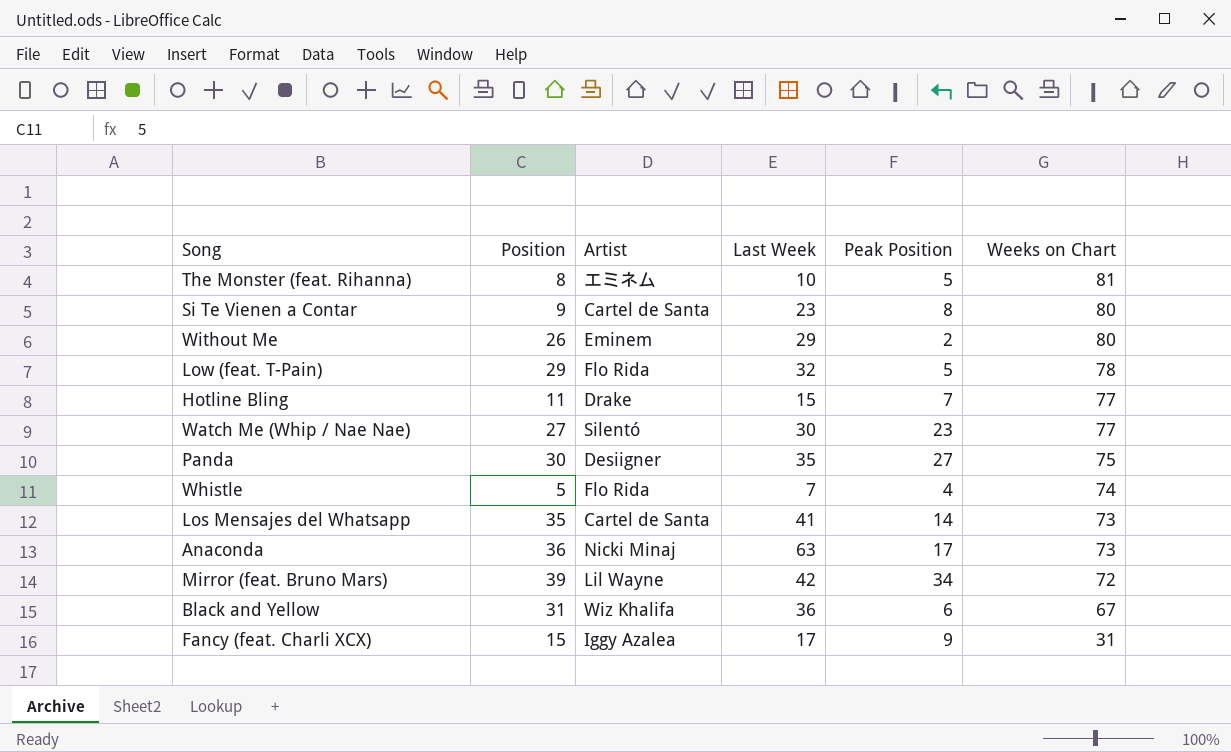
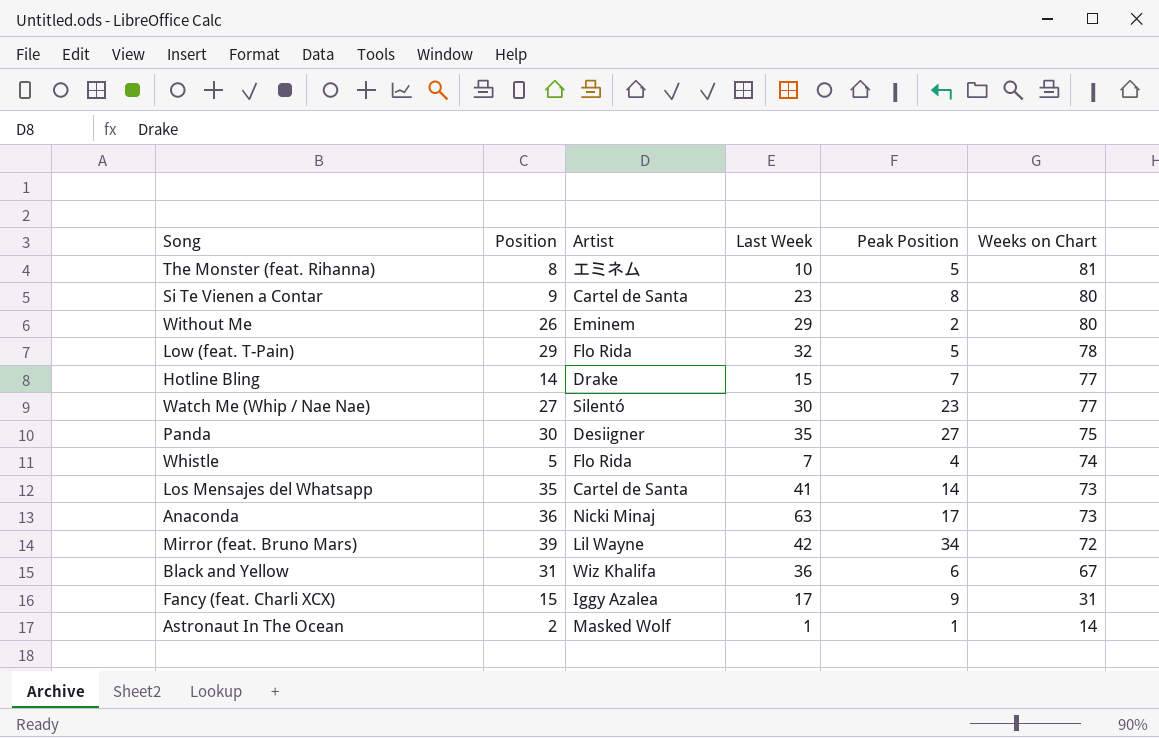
Hotline Bling | Position: 11 -> 14
row Astronaut In The Ocean: none -> 2 | Masked Wolf | 1 | 1 | 14

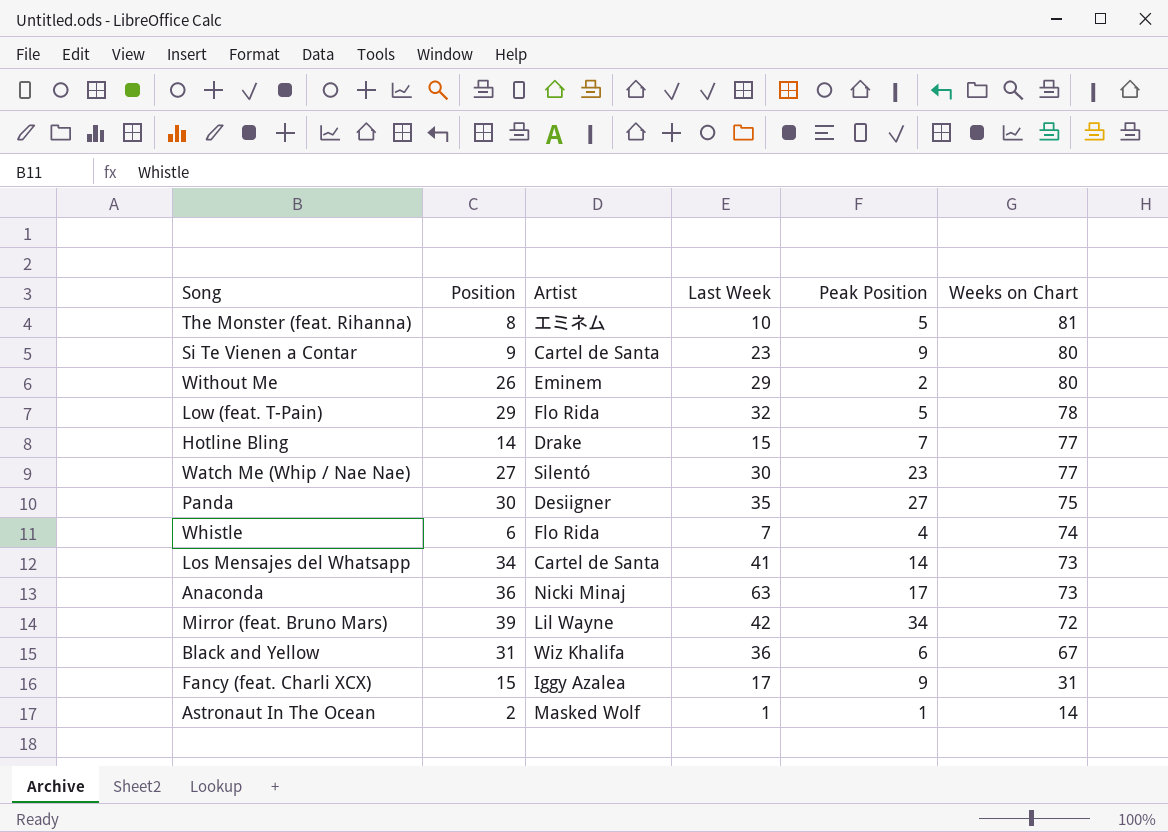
Si Te Vienen a Contar | Peak Position: 8 -> 9
Whistle | Position: 5 -> 6
Los Mensajes del Whatsapp | Position: 35 -> 34

